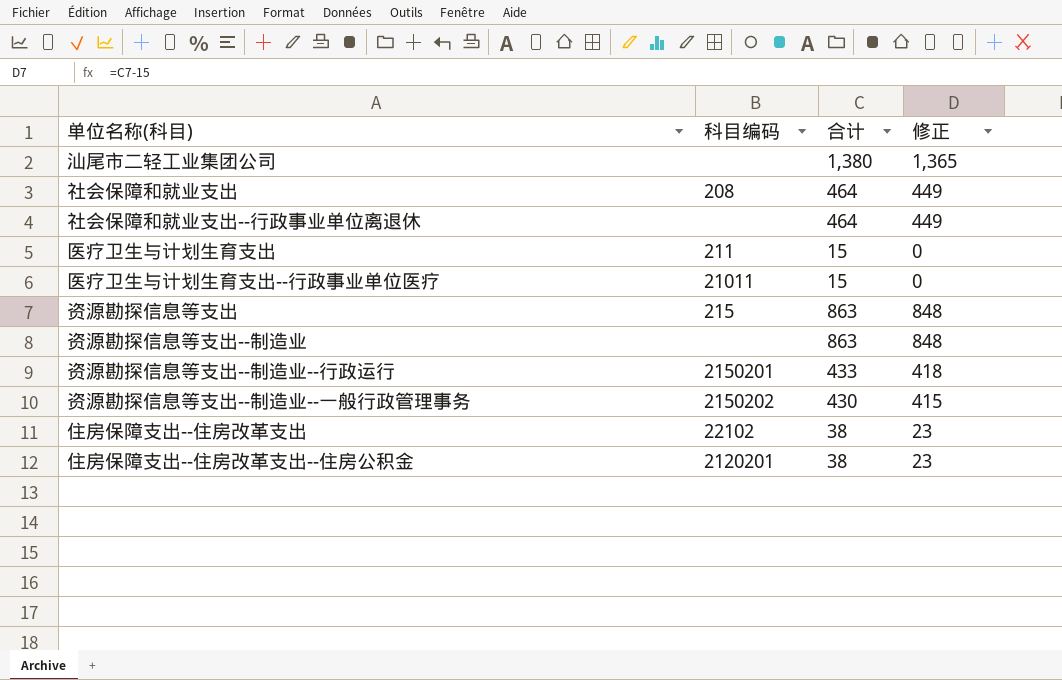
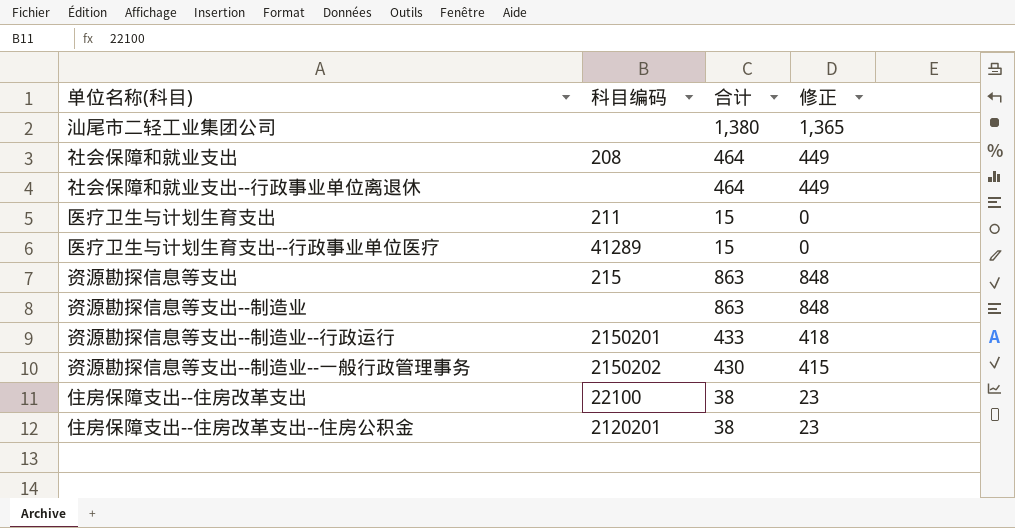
医疗卫生与计划生育支出--行政事业单位医疗 | 科目编码: 21011 -> 41289
住房保障支出--住房改革支出 | 科目编码: 22102 -> 22100

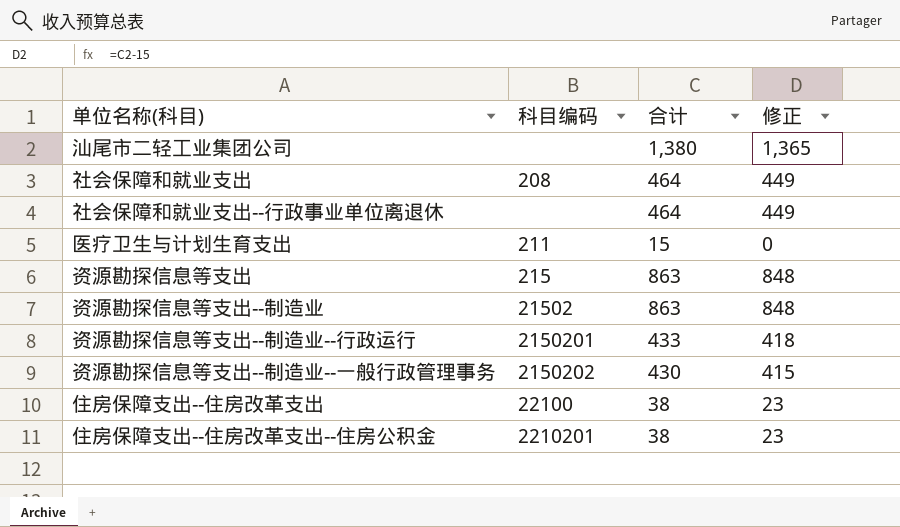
row 医疗卫生与计划生育支出--行政事业单位医疗: 41289 | 15 | 0 -> none
资源勘探信息等支出--制造业 | 科目编码: none -> 21502
住房保障支出--住房改革支出--住房公积金 | 科目编码: 2120201 -> 2210201

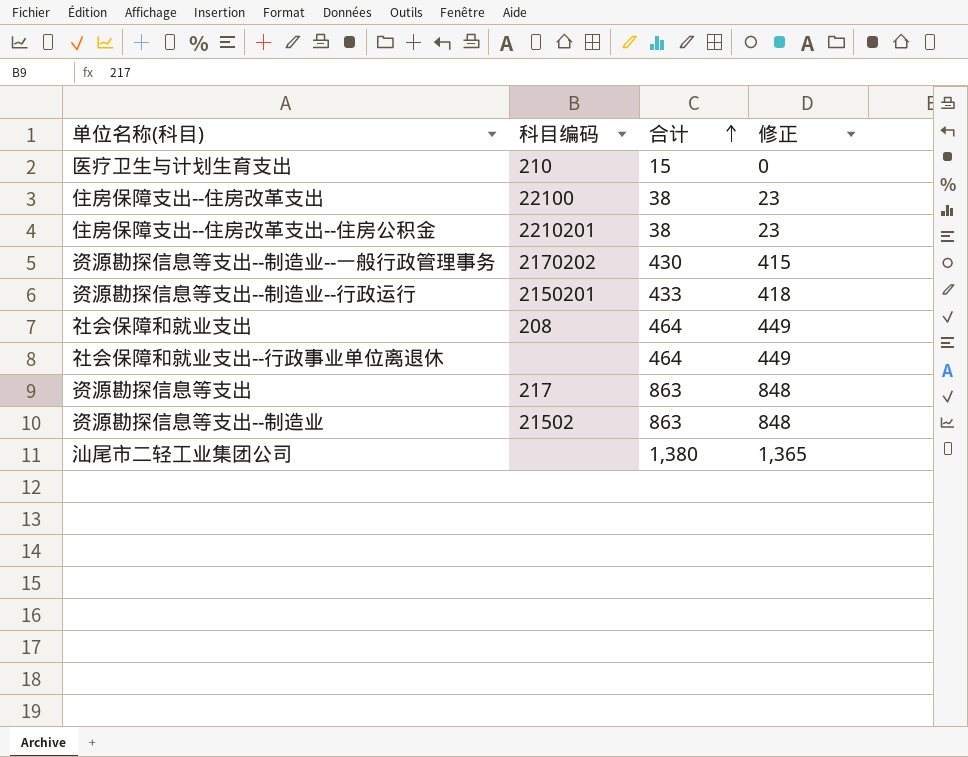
row order: none -> 合计 ascending
医疗卫生与计划生育支出 | 科目编码: 211 -> 210
资源勘探信息等支出--制造业--一般行政管理事务 | 科目编码: 2150202 -> 2170202
资源勘探信息等支出 | 科目编码: 215 -> 217

